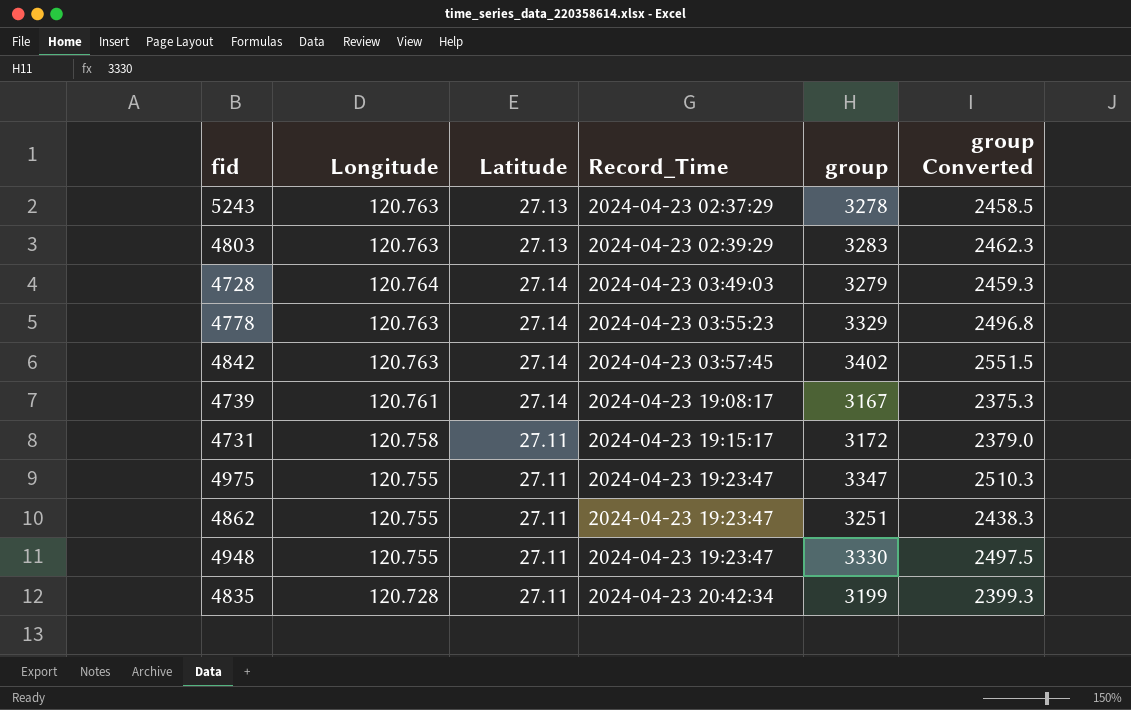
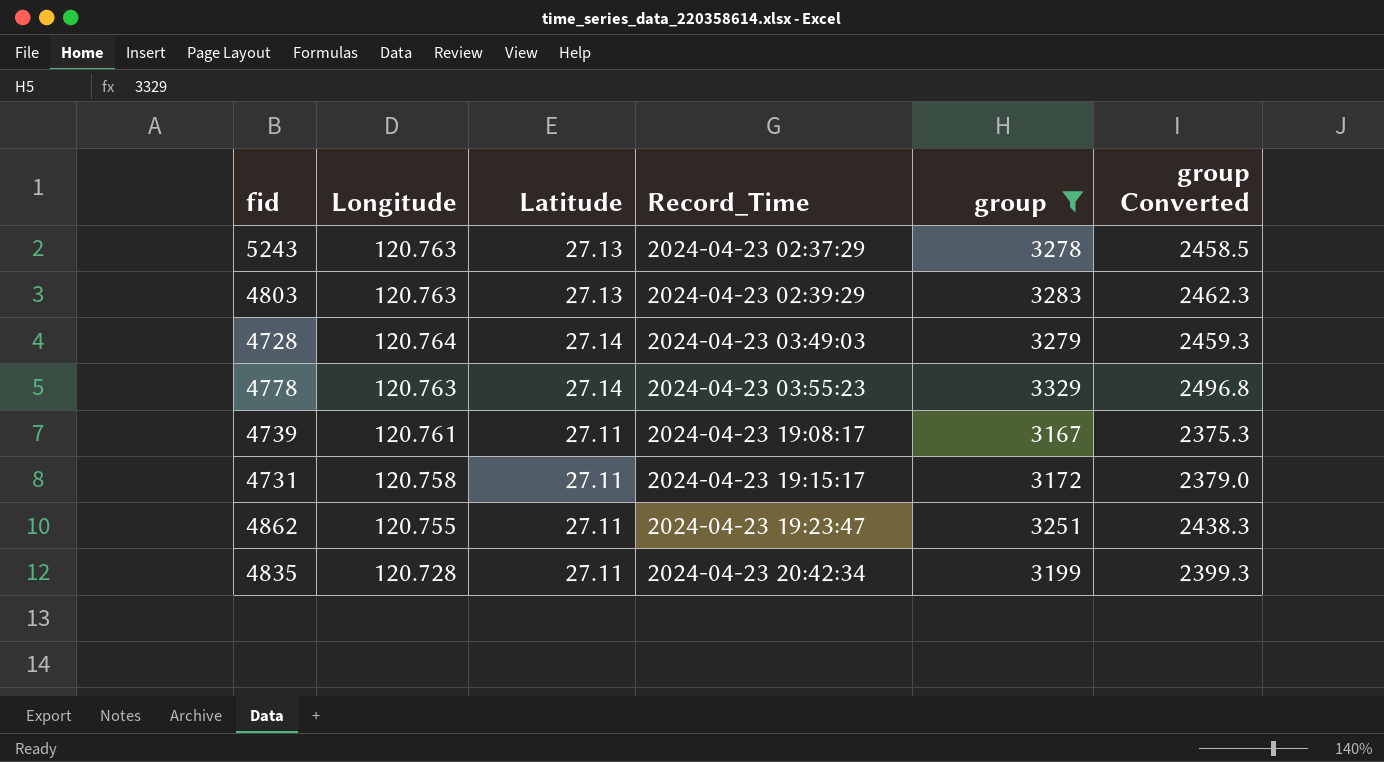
filter: none -> group <= 3329
4739 | Latitude: 27.14 -> 27.11

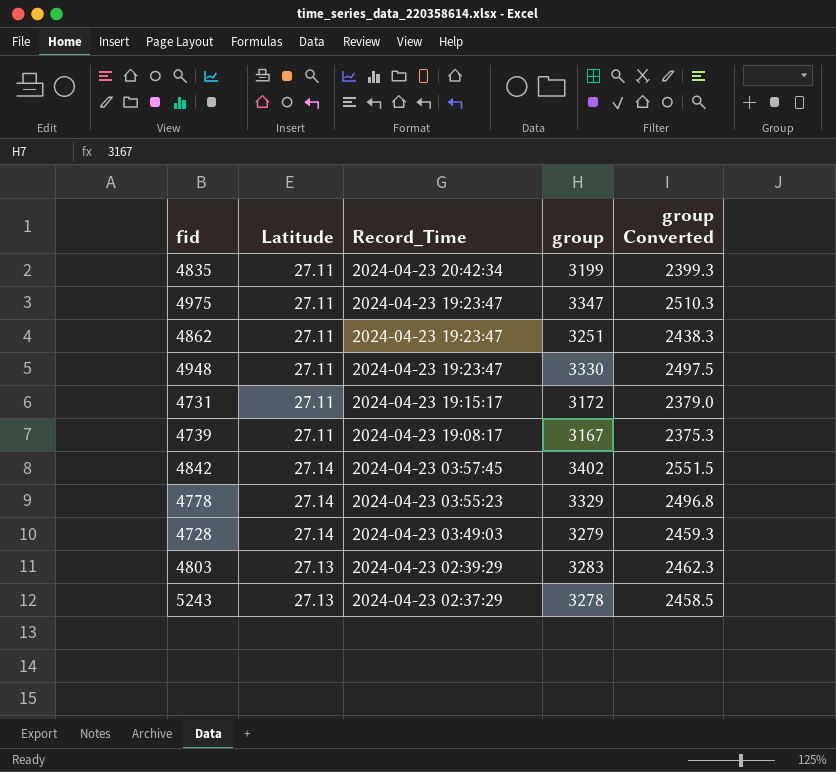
filter: group <= 3329 -> none
row order: Record_Time ascending -> Record_Time descending
column Longitude | position: 2 -> none

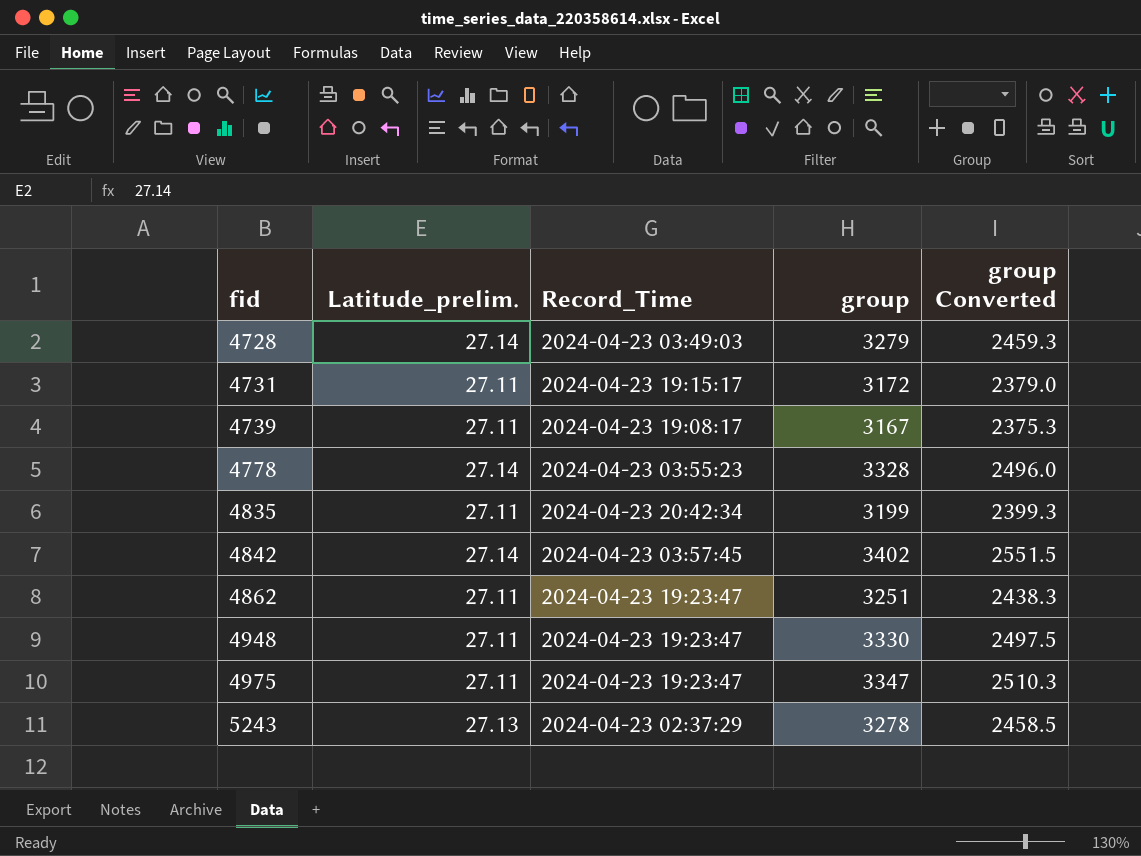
row order: Record_Time descending -> fid ascending
column name: Latitude -> Latitude_prelim.
row 4803: 27.13 | 2024-04-23 02:39:29 | 3283 | 2462.3 -> none
4778 | group: 3329 -> 3328
4778 | group Converted: 2496.8 -> 2496.0

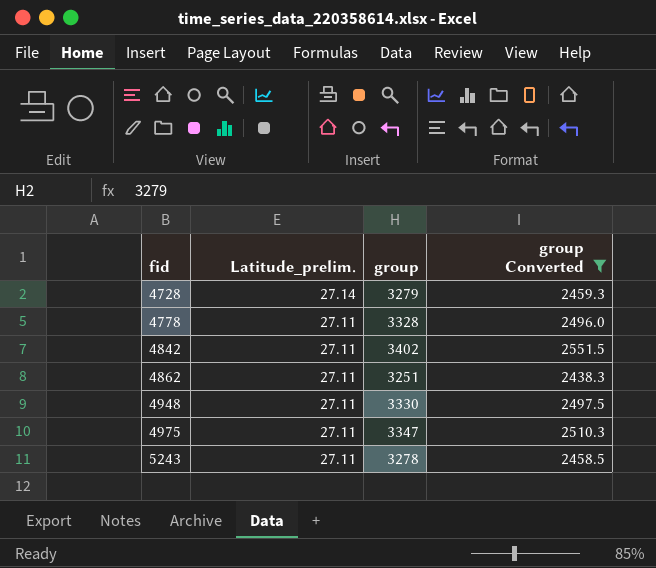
filter: none -> group Converted >= 2438.3
column Record_Time | position: 3 -> none
4778 | Latitude_prelim.: 27.14 -> 27.11
4842 | Latitude_prelim.: 27.14 -> 27.11
5243 | Latitude_prelim.: 27.13 -> 27.11

